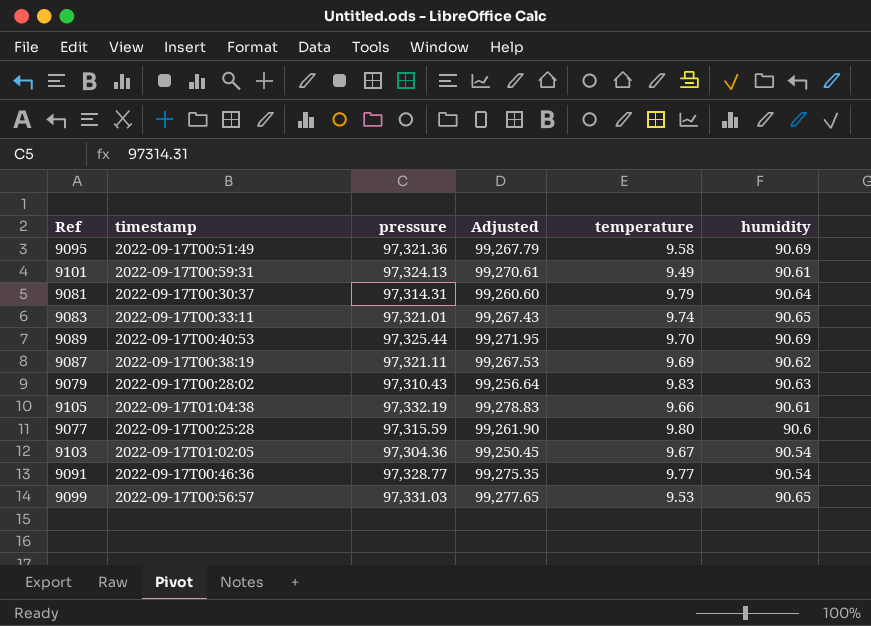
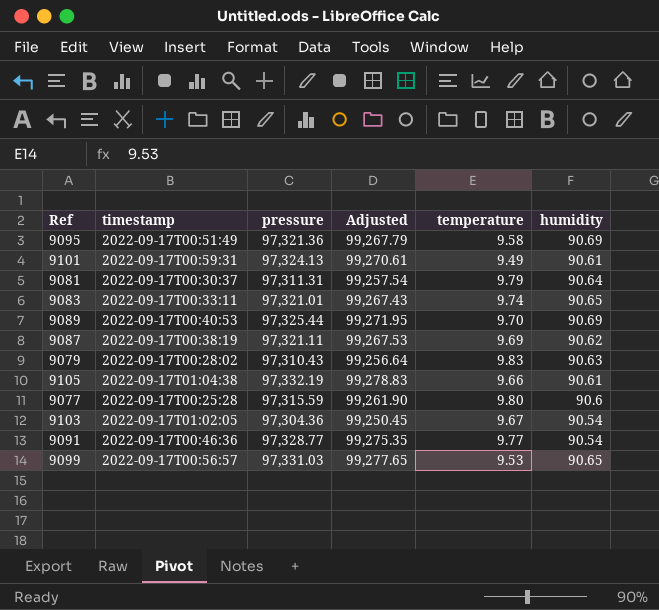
9081 | pressure: 97,314.31 -> 97,311.31
9081 | Adjusted: 99,260.60 -> 99,257.54

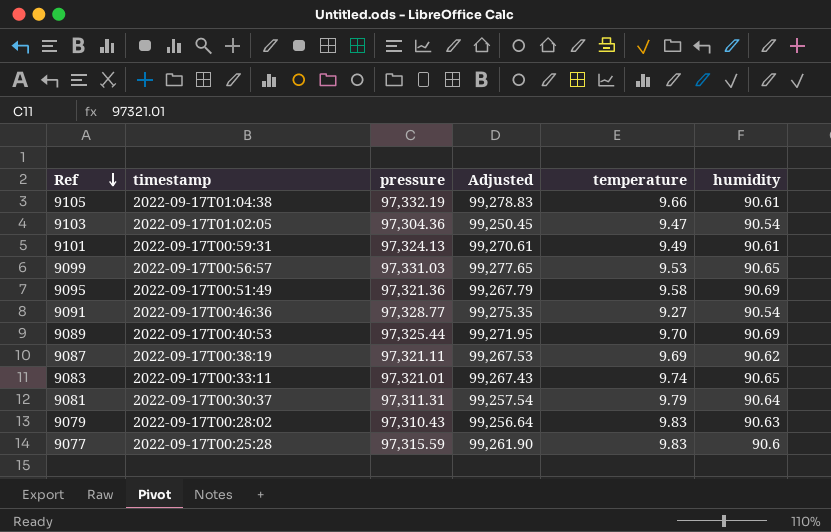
row order: none -> Ref descending
9103 | temperature: 9.67 -> 9.47
9091 | temperature: 9.77 -> 9.27
9077 | temperature: 9.80 -> 9.83

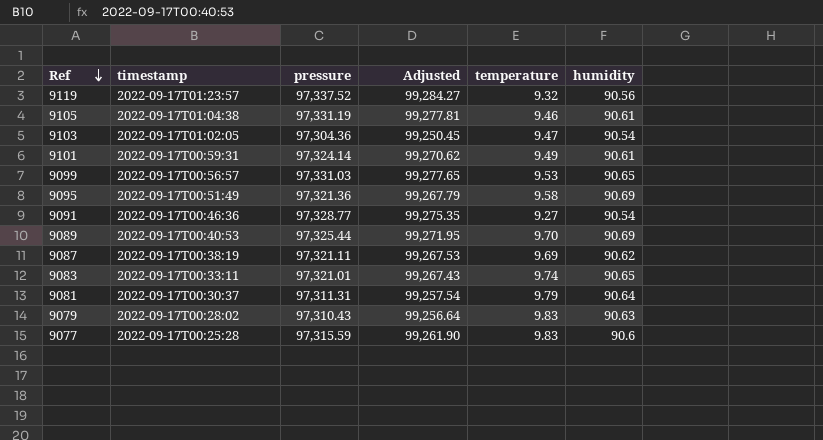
row 9119: none -> 2022-09-17T01:23:57 | 97,337.52 | 99,284.27 | 9.32 | 90.56
9105 | pressure: 97,332.19 -> 97,331.19
9105 | Adjusted: 99,278.83 -> 99,277.81
9105 | temperature: 9.66 -> 9.46
9101 | pressure: 97,324.13 -> 97,324.14
9101 | Adjusted: 99,270.61 -> 99,270.62

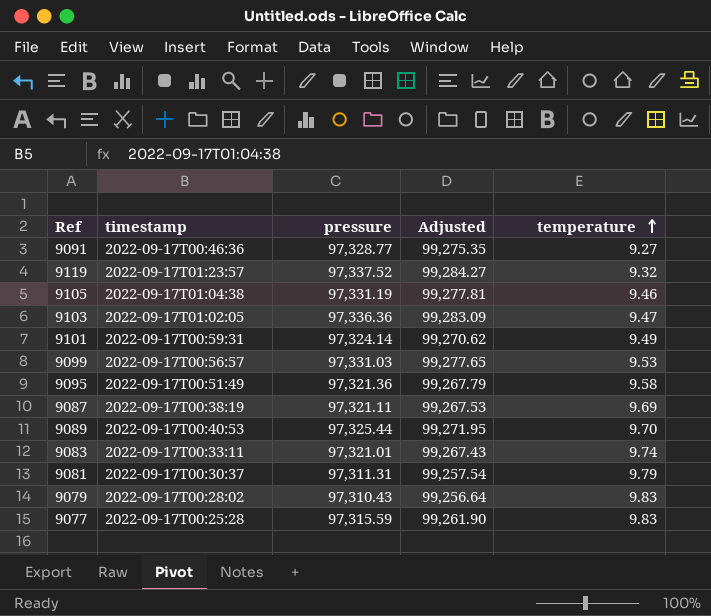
row order: Ref descending -> temperature ascending
column humidity | position: 6 -> none
9103 | pressure: 97,304.36 -> 97,336.36
9103 | Adjusted: 99,250.45 -> 99,283.09

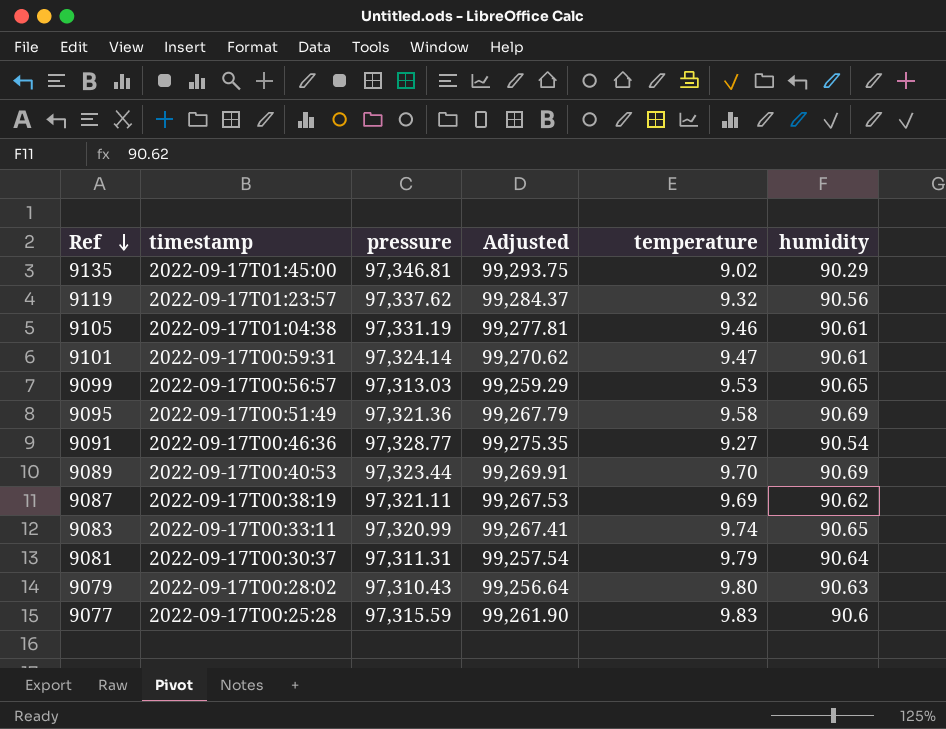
row order: temperature ascending -> Ref descending
column humidity | position: none -> 6
row 9103: 2022-09-17T01:02:05 | 97,336.36 | 99,283.09 | 9.47 -> none
row 9135: none -> 2022-09-17T01:45:00 | 97,346.81 | 99,293.75 | 9.02 | 90.29
9119 | pressure: 97,337.52 -> 97,337.62
9119 | Adjusted: 99,284.27 -> 99,284.37
9101 | temperature: 9.49 -> 9.47
9099 | pressure: 97,331.03 -> 97,313.03
9099 | Adjusted: 99,277.65 -> 99,259.29
9089 | pressure: 97,325.44 -> 97,323.44
9089 | Adjusted: 99,271.95 -> 99,269.91
9083 | pressure: 97,321.01 -> 97,320.99
9083 | Adjusted: 99,267.43 -> 99,267.41
9079 | temperature: 9.83 -> 9.80

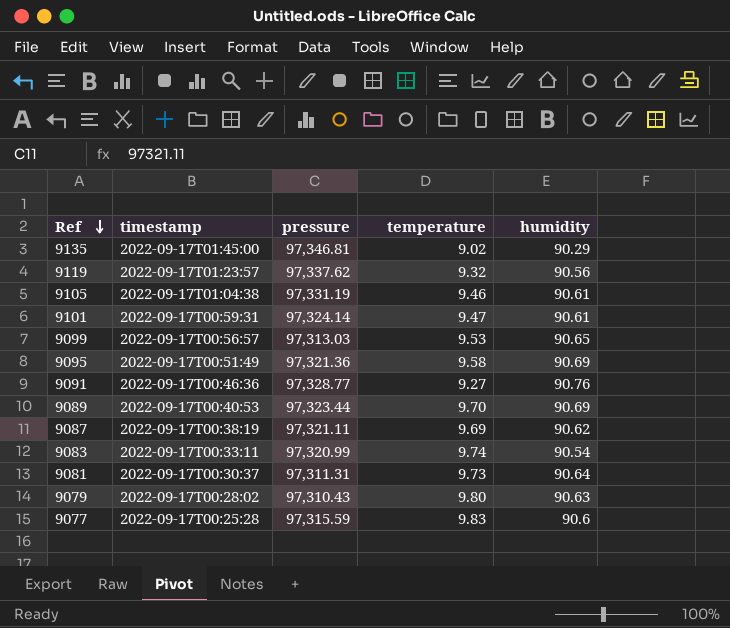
column Adjusted | formula: [pressure] * 1.02 -> none
9091 | humidity: 90.54 -> 90.76
9083 | humidity: 90.65 -> 90.54
9081 | temperature: 9.79 -> 9.73

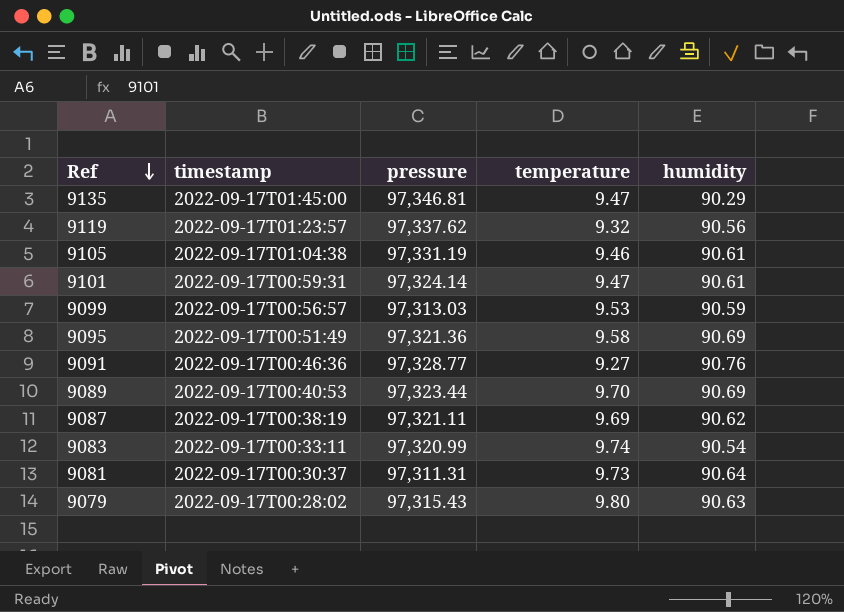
row 9077: 2022-09-17T00:25:28 | 97,315.59 | 9.83 | 90.6 -> none
9135 | temperature: 9.02 -> 9.47
9099 | humidity: 90.65 -> 90.59
9079 | pressure: 97,310.43 -> 97,315.43

